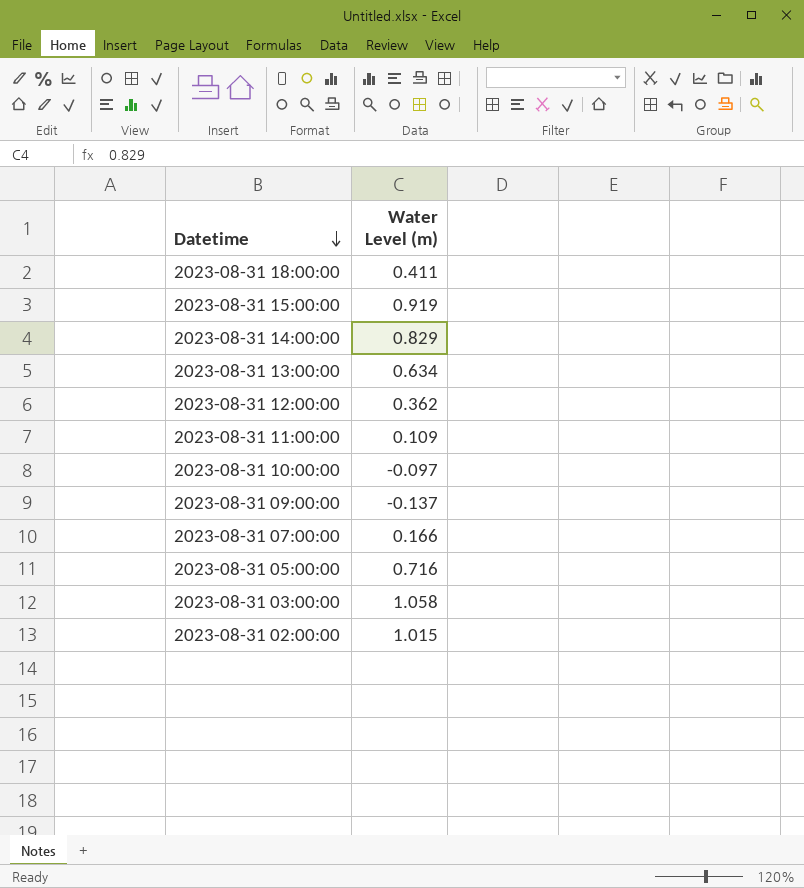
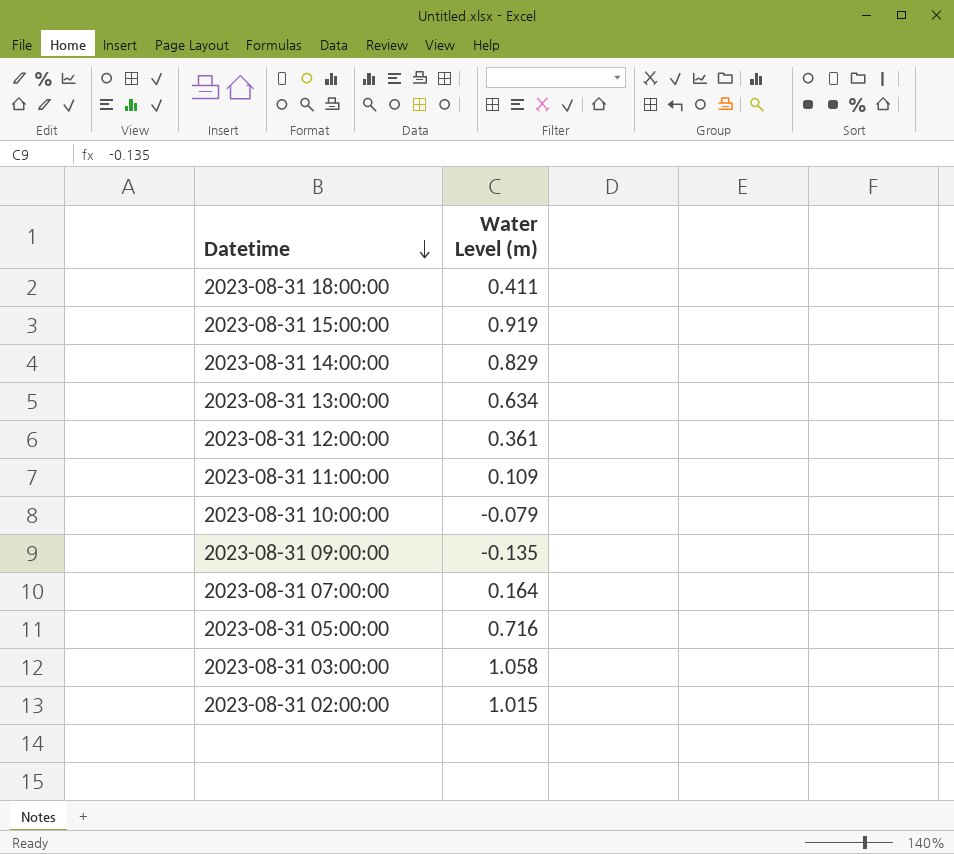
2023-08-31 12:00:00 | Water Level (m): 0.362 -> 0.361
2023-08-31 10:00:00 | Water Level (m): -0.097 -> -0.079
2023-08-31 09:00:00 | Water Level (m): -0.137 -> -0.135
2023-08-31 07:00:00 | Water Level (m): 0.166 -> 0.164

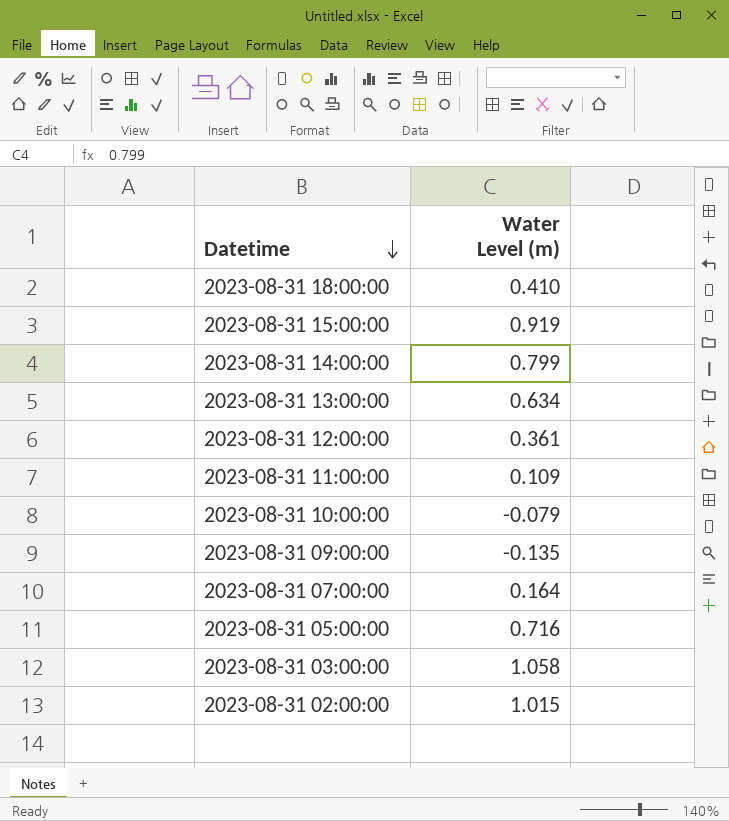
2023-08-31 18:00:00 | Water Level (m): 0.411 -> 0.410
2023-08-31 14:00:00 | Water Level (m): 0.829 -> 0.799

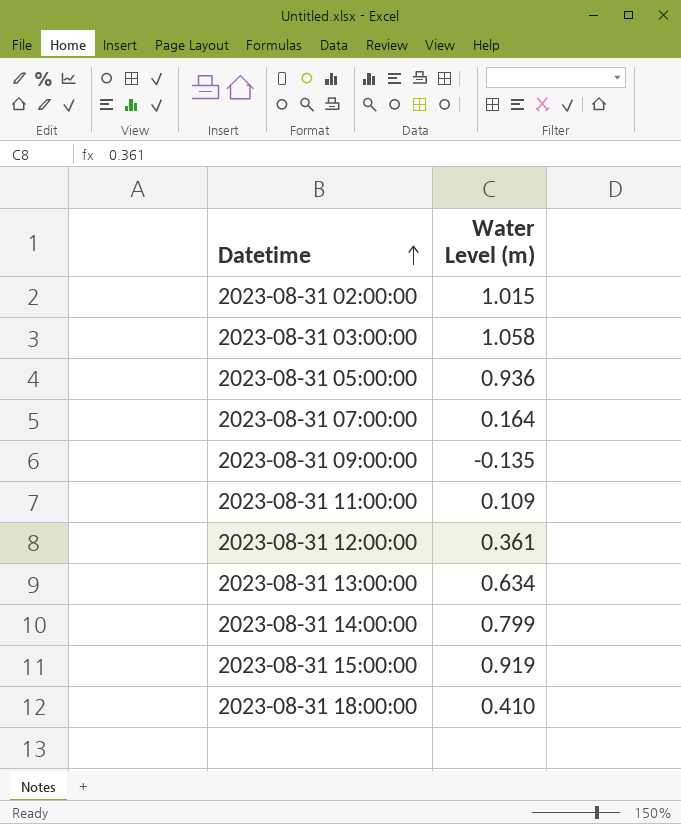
row order: Datetime descending -> Datetime ascending
row 2023-08-31 10:00:00: -0.079 -> none
2023-08-31 05:00:00 | Water Level (m): 0.716 -> 0.936

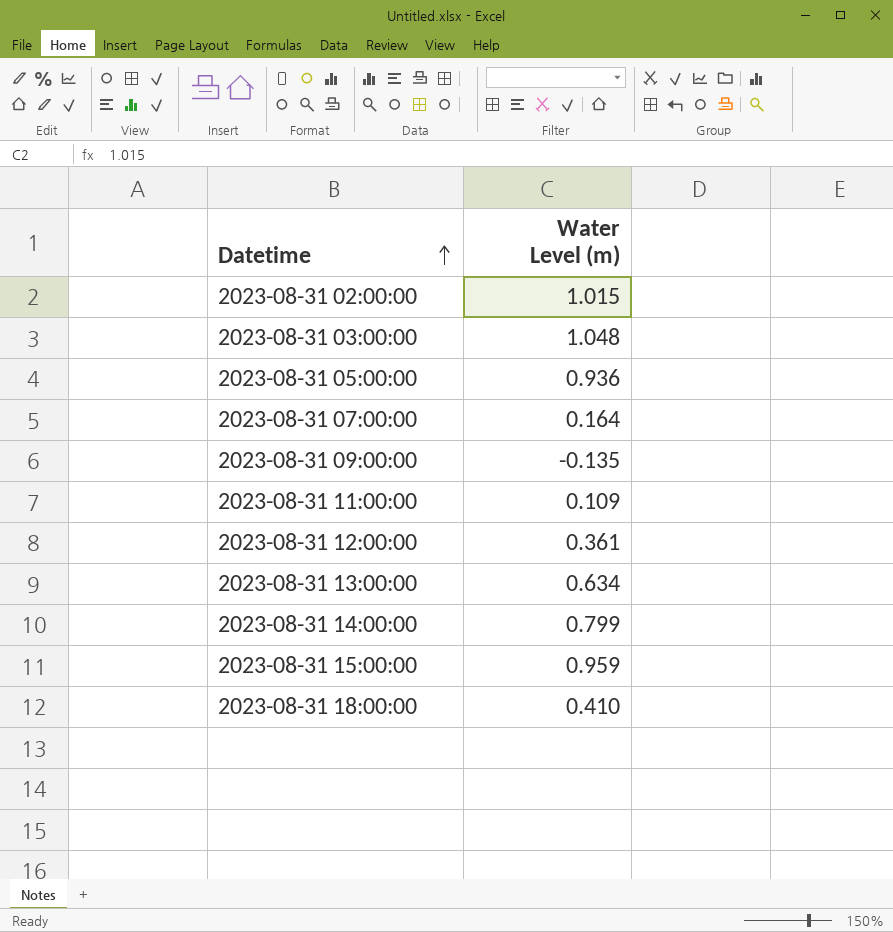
2023-08-31 03:00:00 | Water Level (m): 1.058 -> 1.048
2023-08-31 15:00:00 | Water Level (m): 0.919 -> 0.959

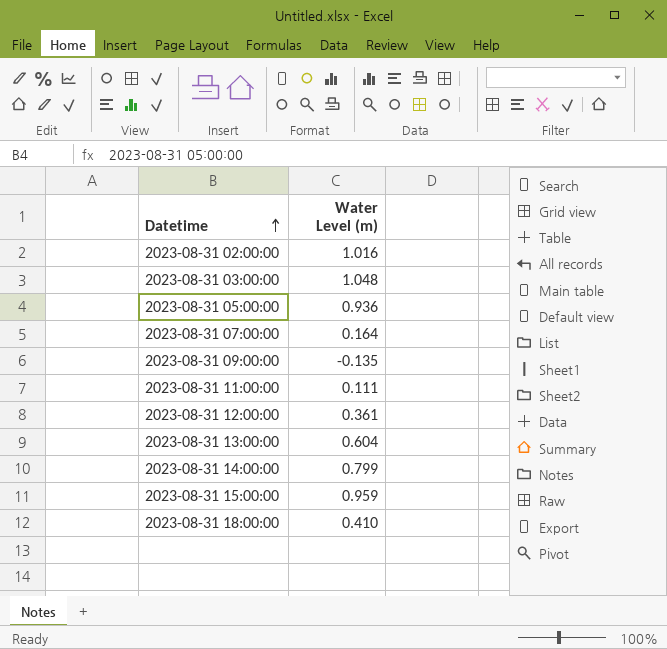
2023-08-31 02:00:00 | Water Level (m): 1.015 -> 1.016
2023-08-31 11:00:00 | Water Level (m): 0.109 -> 0.111
2023-08-31 13:00:00 | Water Level (m): 0.634 -> 0.604

